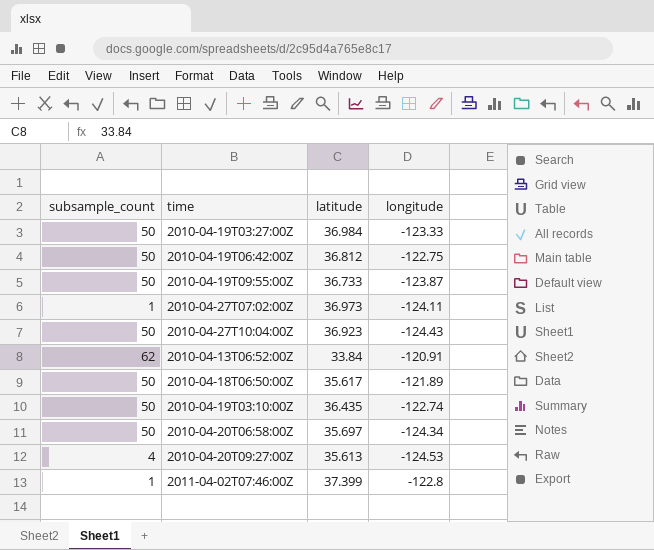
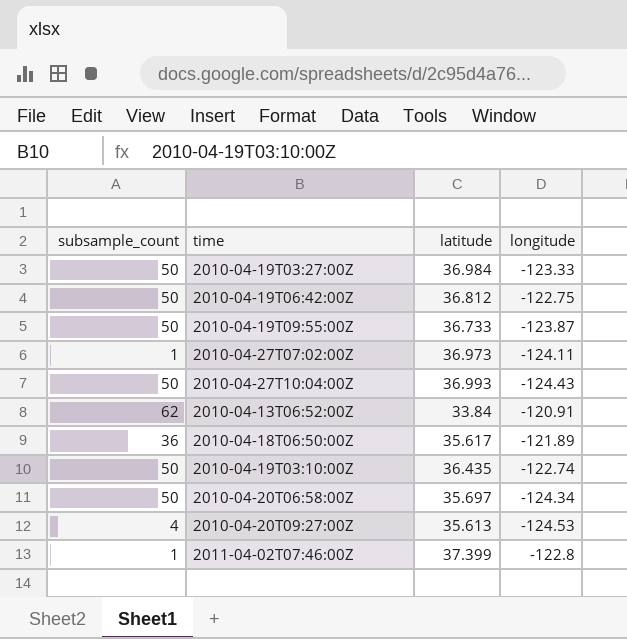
2010-04-27T10:04:00Z | latitude: 36.923 -> 36.993
2010-04-18T06:50:00Z | subsample_count: 50 -> 36

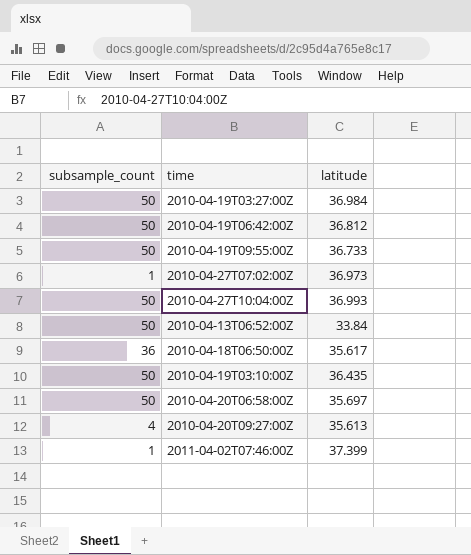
column longitude | position: 4 -> none
2010-04-13T06:52:00Z | subsample_count: 62 -> 50

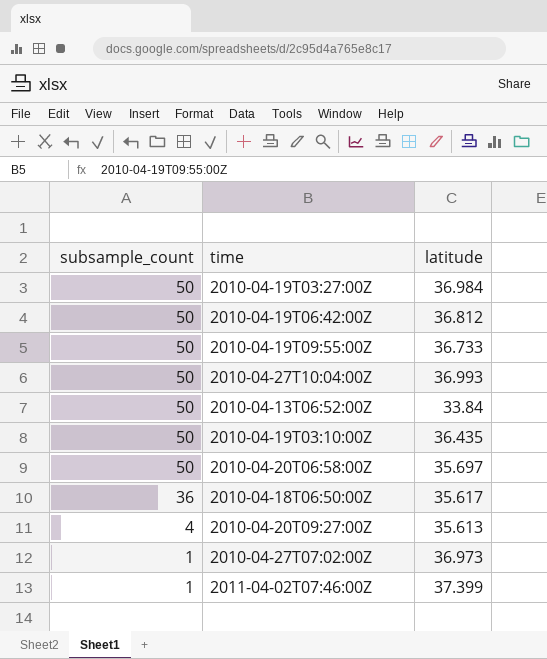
row order: none -> subsample_count descending

